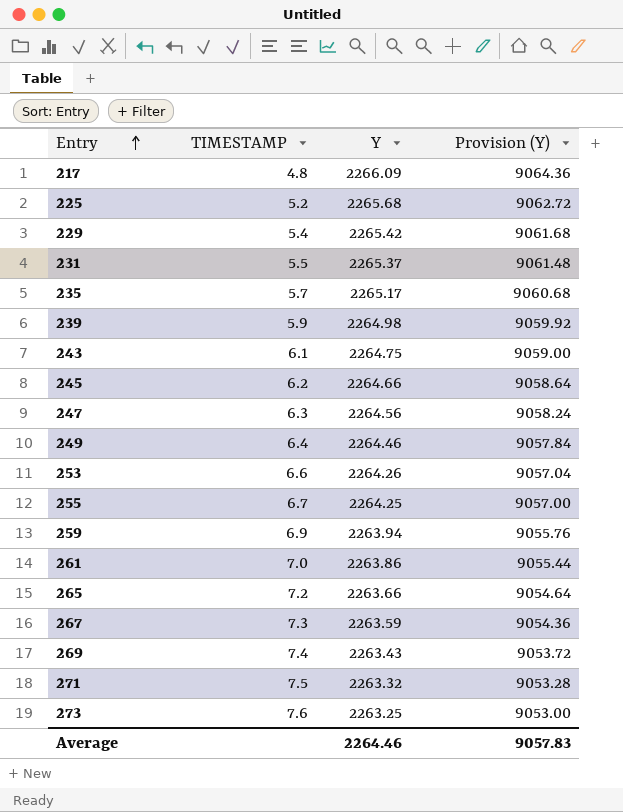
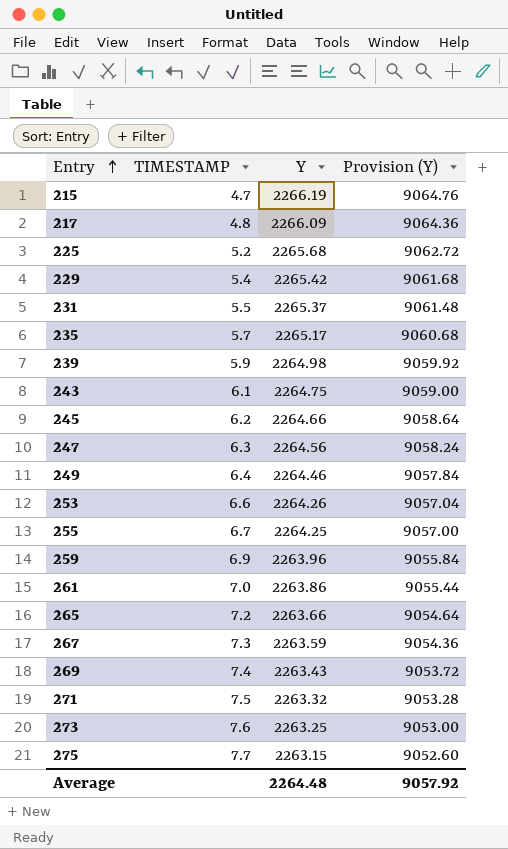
row 215: none -> 4.7 | 2266.19 | 9064.76
259 | Y: 2263.94 -> 2263.96
259 | Provision (Y): 9055.76 -> 9055.84
row 275: none -> 7.7 | 2263.15 | 9052.60
Average | Y: 2264.46 -> 2264.48
Average | Provision (Y): 9057.83 -> 9057.92

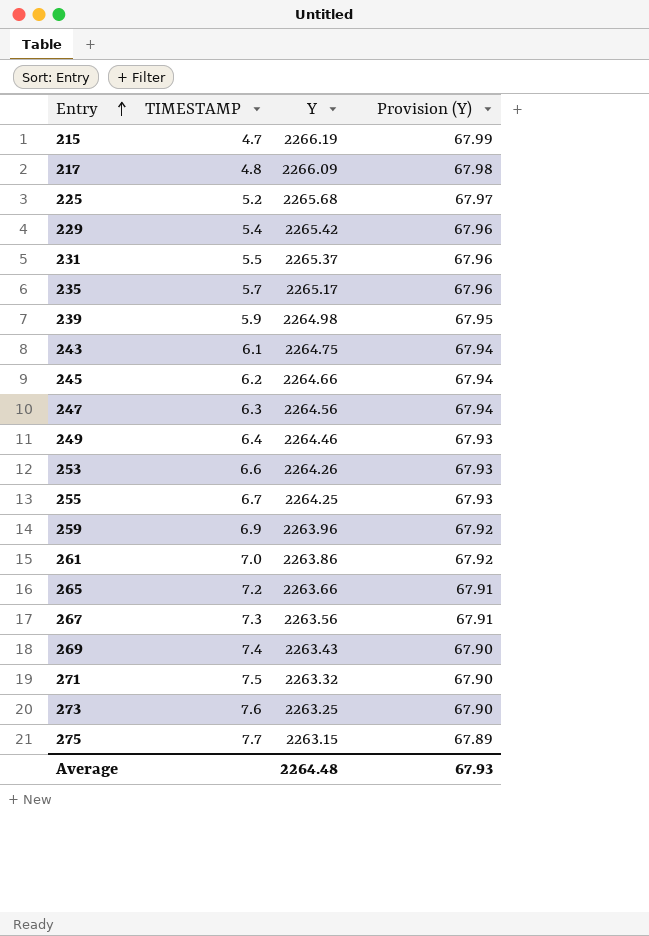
column Provision (Y) | formula: [Y] * 4 -> [Y] * 0.03
267 | Y: 2263.59 -> 2263.56
Average | Provision (Y): 9057.92 -> 67.93

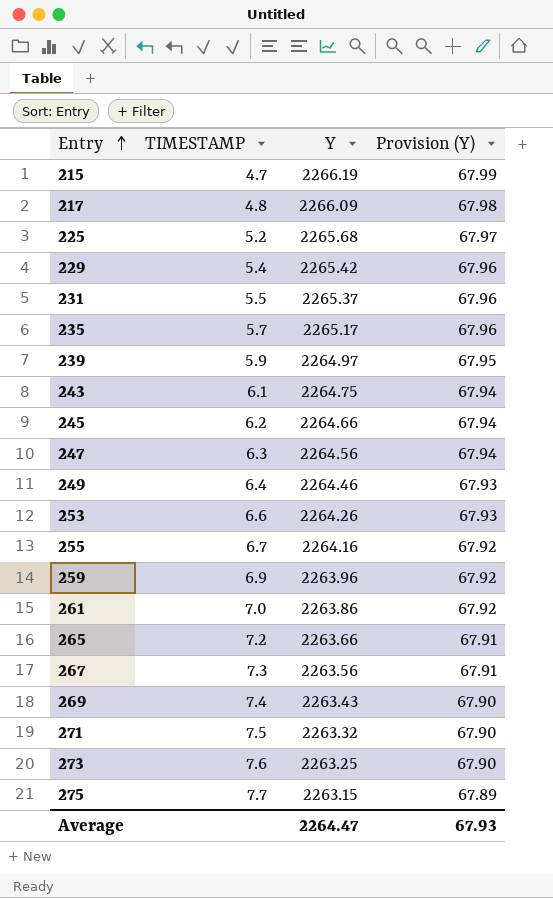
239 | Y: 2264.98 -> 2264.97
255 | Y: 2264.25 -> 2264.16
255 | Provision (Y): 67.93 -> 67.92
Average | Y: 2264.48 -> 2264.47

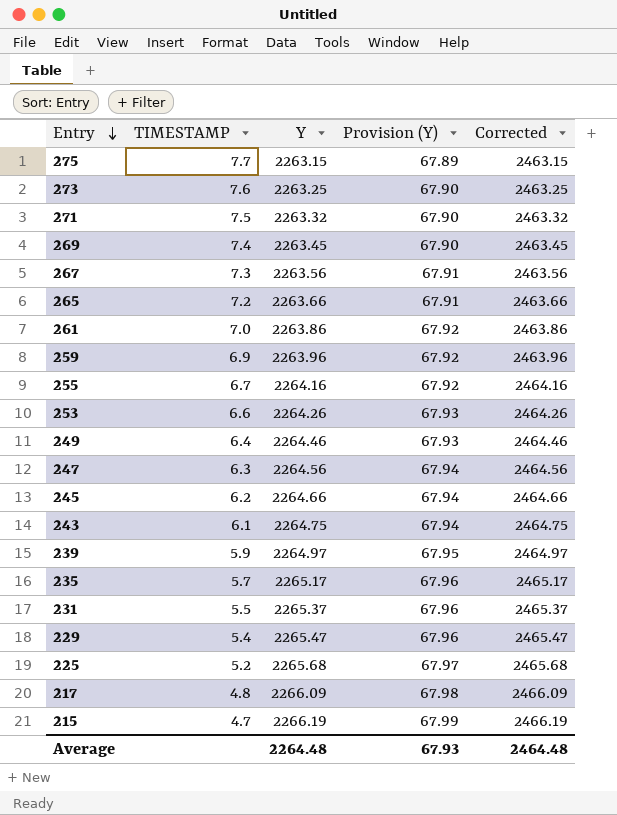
row order: Entry ascending -> Entry descending
column Corrected | formula: none -> [Y] + 200
269 | Y: 2263.43 -> 2263.45
229 | Y: 2265.42 -> 2265.47
Average | Y: 2264.47 -> 2264.48

